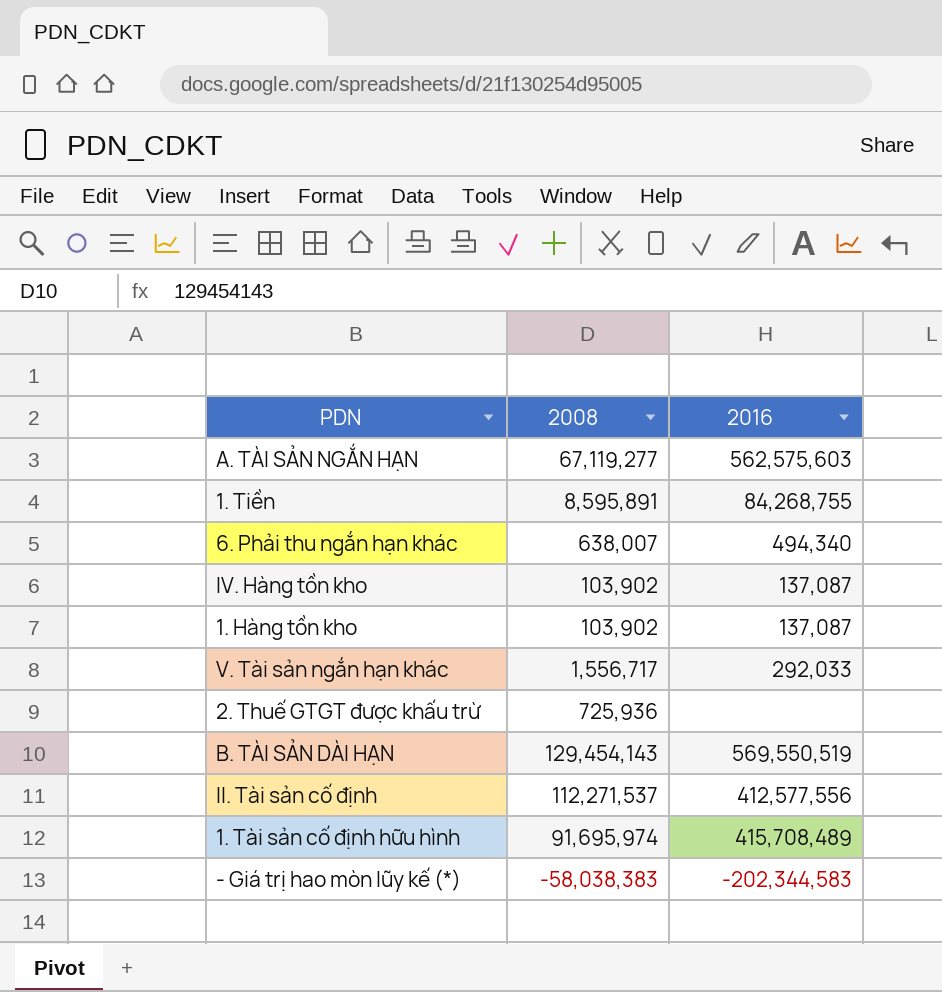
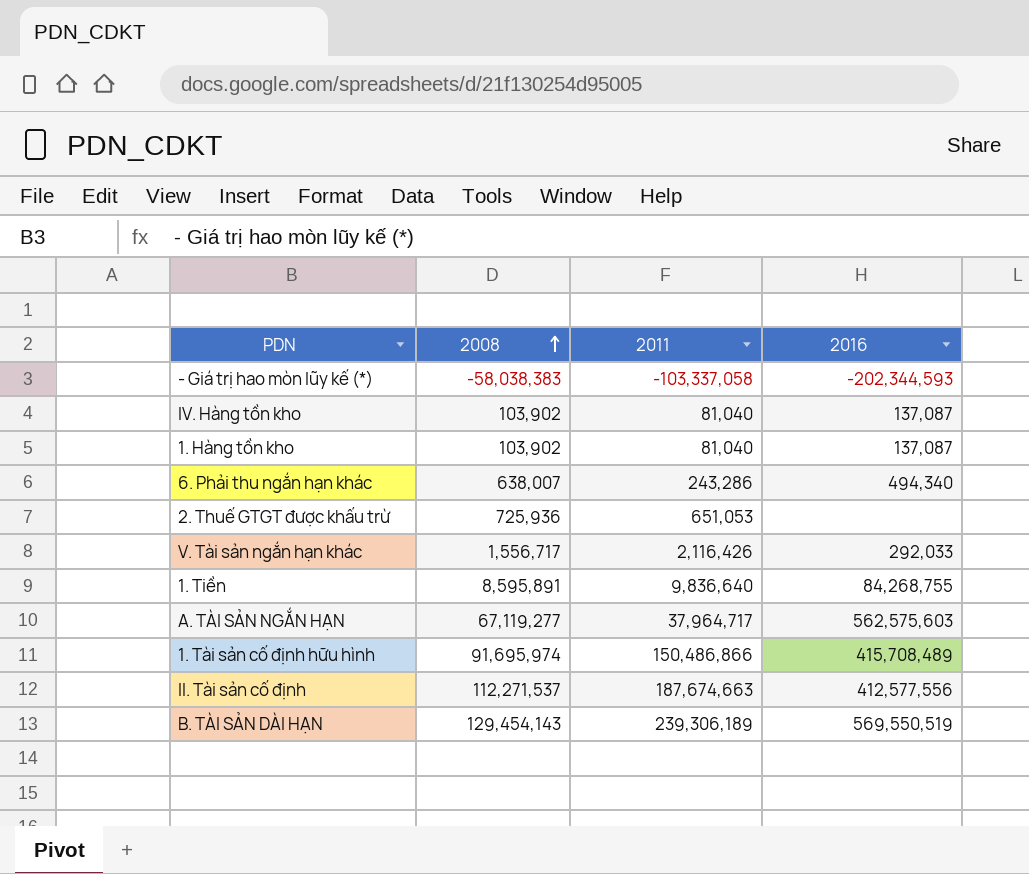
row order: none -> 2008 ascending
column 2011 | position: none -> 3
- Giá trị hao mòn lũy kế (*) | 2016: -202,344,583 -> -202,344,593

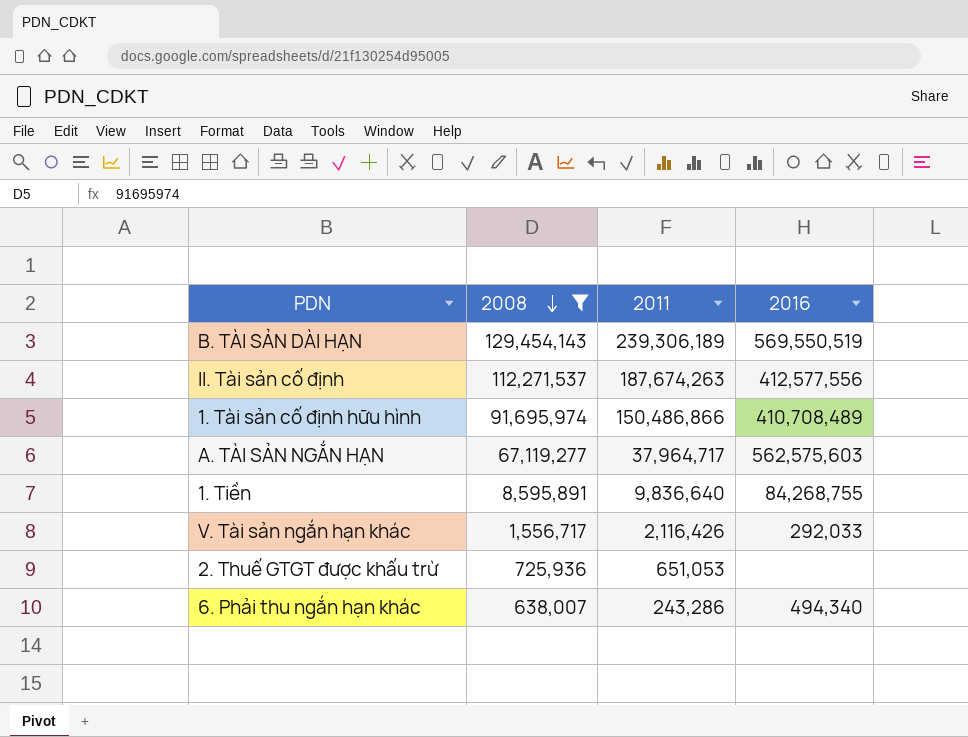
filter: none -> 2008 >= 638,007
row order: 2008 ascending -> 2008 descending
II. Tài sản cố định | 2011: 187,674,663 -> 187,674,263
1. Tài sản cố định hữu hình | 2016: 415,708,489 -> 410,708,489

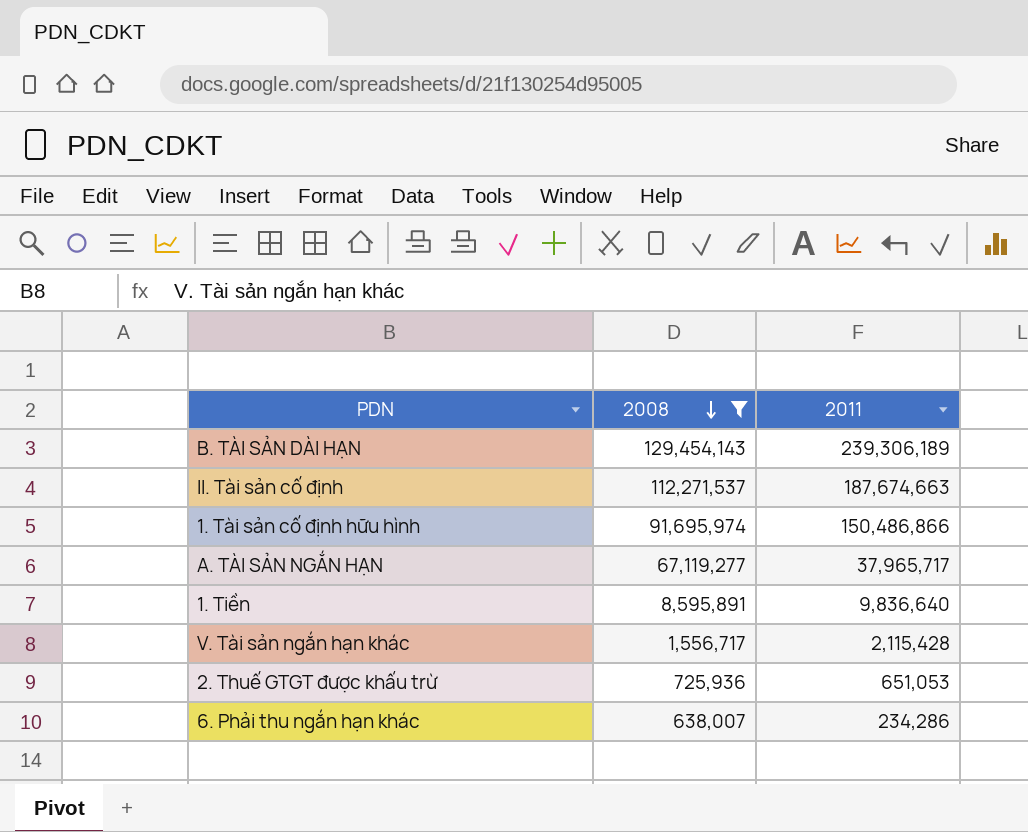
column 2016 | position: 4 -> none
II. Tài sản cố định | 2011: 187,674,263 -> 187,674,663
A. TÀI SẢN NGẮN HẠN | 2011: 37,964,717 -> 37,965,717
V. Tài sản ngắn hạn khác | 2011: 2,116,426 -> 2,115,428
6. Phải thu ngắn hạn khác | 2011: 243,286 -> 234,286

